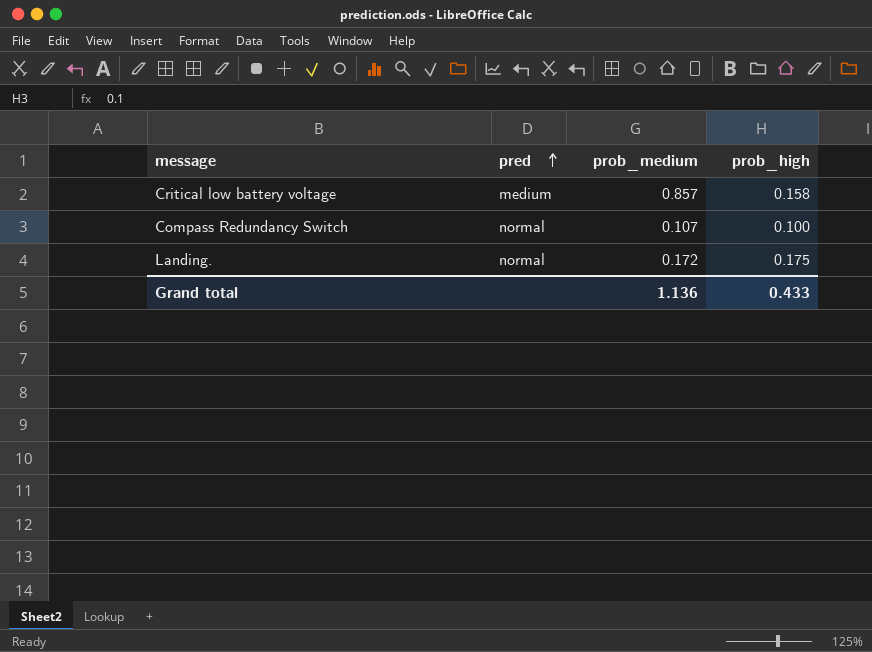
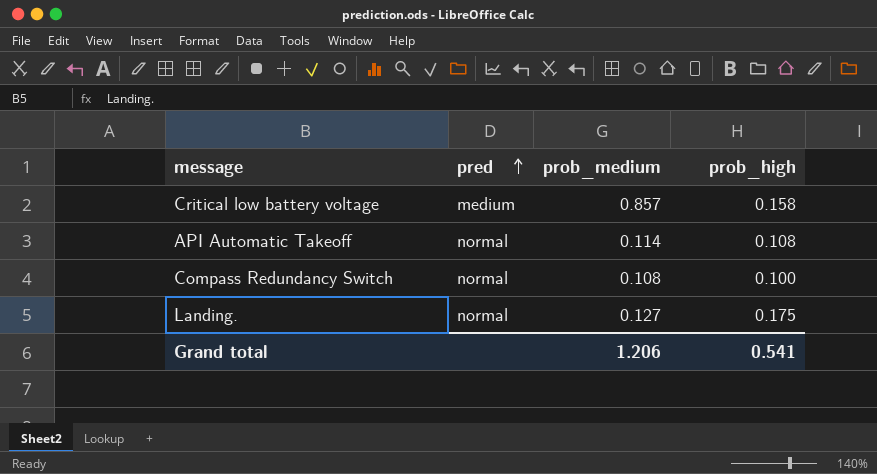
row API Automatic Takeoff: none -> normal | 0.114 | 0.108
Compass Redundancy Switch | prob_medium: 0.107 -> 0.108
Landing. | prob_medium: 0.172 -> 0.127
Grand total | prob_medium: 1.136 -> 1.206
Grand total | prob_high: 0.433 -> 0.541

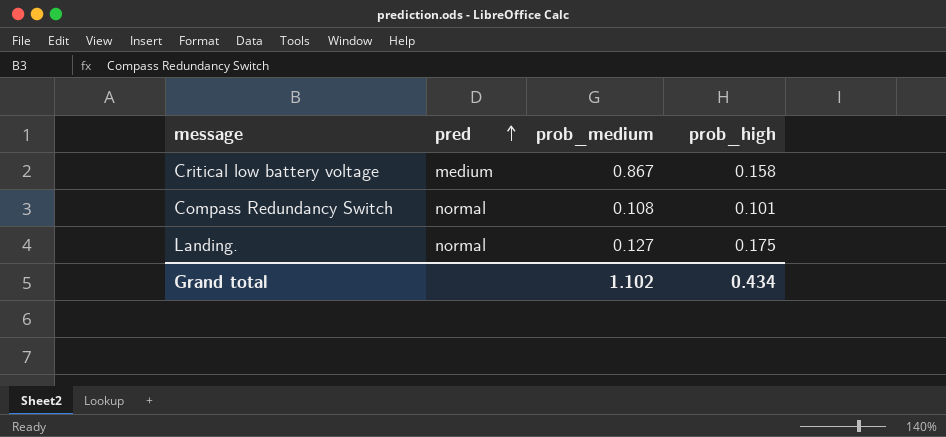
row API Automatic Takeoff: normal | 0.114 | 0.108 -> none
Critical low battery voltage | prob_medium: 0.857 -> 0.867
Compass Redundancy Switch | prob_high: 0.100 -> 0.101
Grand total | prob_medium: 1.206 -> 1.102
Grand total | prob_high: 0.541 -> 0.434

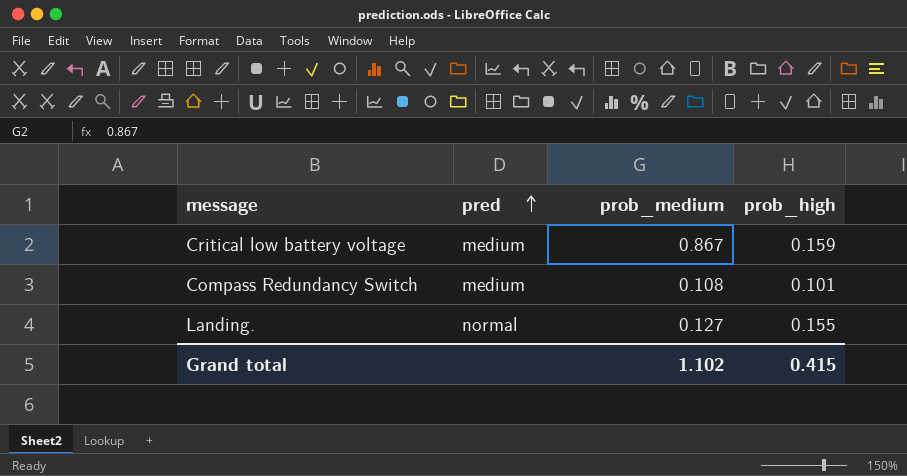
Critical low battery voltage | prob_high: 0.158 -> 0.159
Compass Redundancy Switch | pred: normal -> medium
Landing. | prob_high: 0.175 -> 0.155
Grand total | prob_high: 0.434 -> 0.415

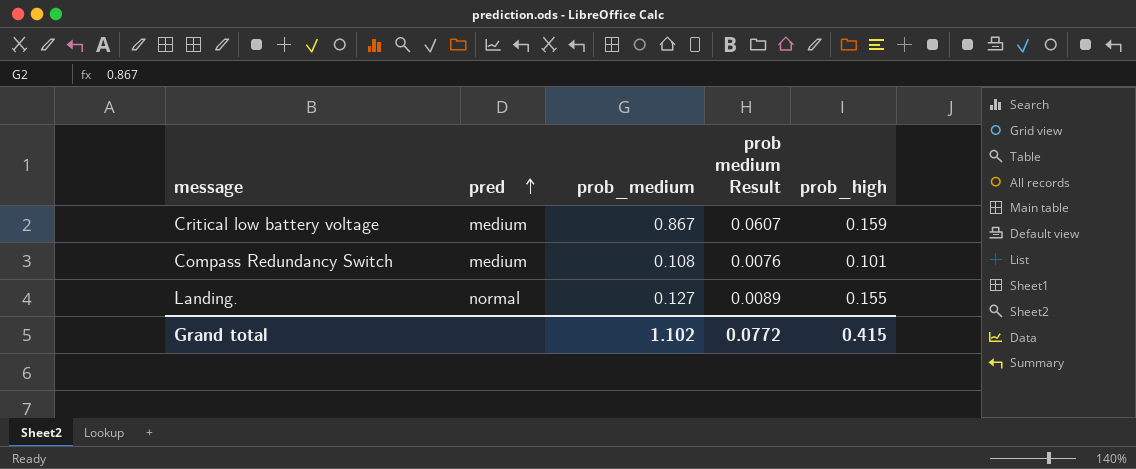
column prob medium Result | formula: none -> [prob_medium] * 0.07

